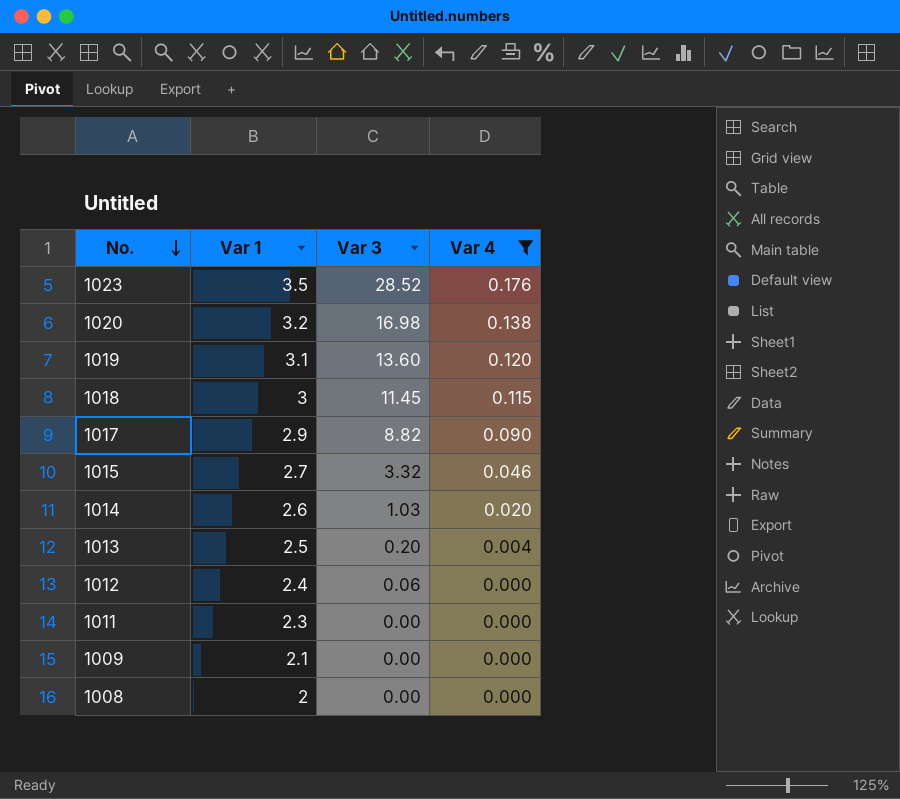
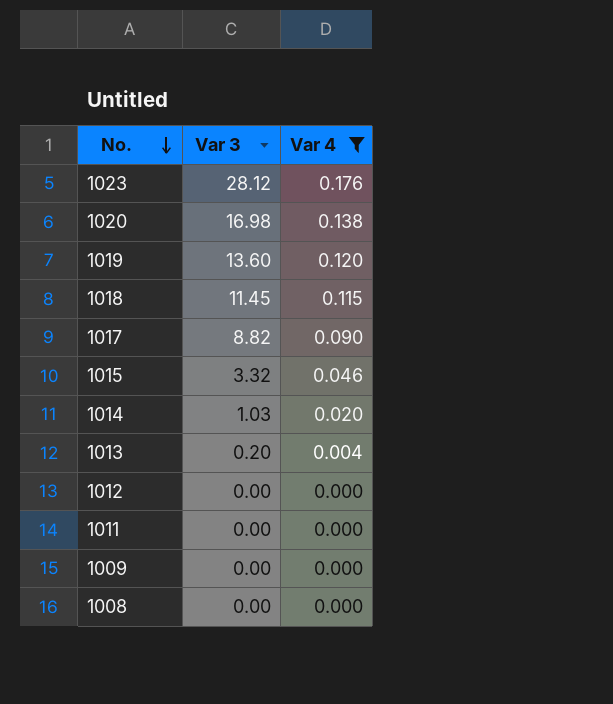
column Var 1 | position: 2 -> none
1023 | Var 3: 28.52 -> 28.12
1012 | Var 3: 0.06 -> 0.00

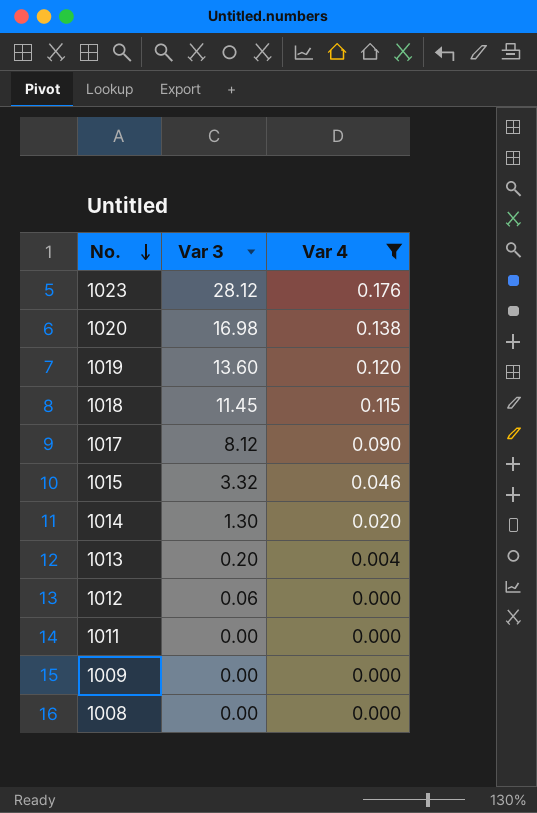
1017 | Var 3: 8.82 -> 8.12
1014 | Var 3: 1.03 -> 1.30
1012 | Var 3: 0.00 -> 0.06

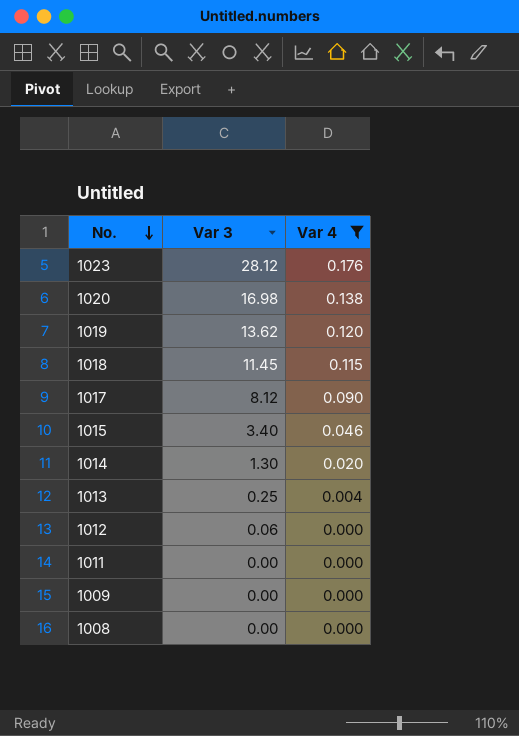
1019 | Var 3: 13.60 -> 13.62
1015 | Var 3: 3.32 -> 3.40
1013 | Var 3: 0.20 -> 0.25

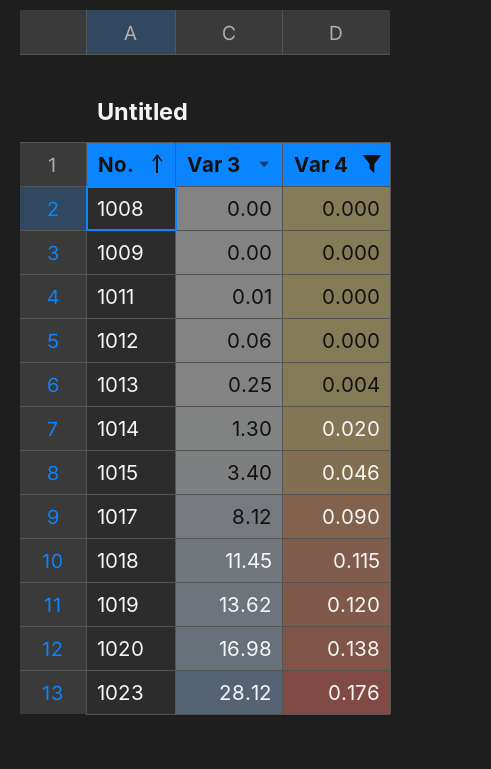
row order: No. descending -> No. ascending
1011 | Var 3: 0.00 -> 0.01

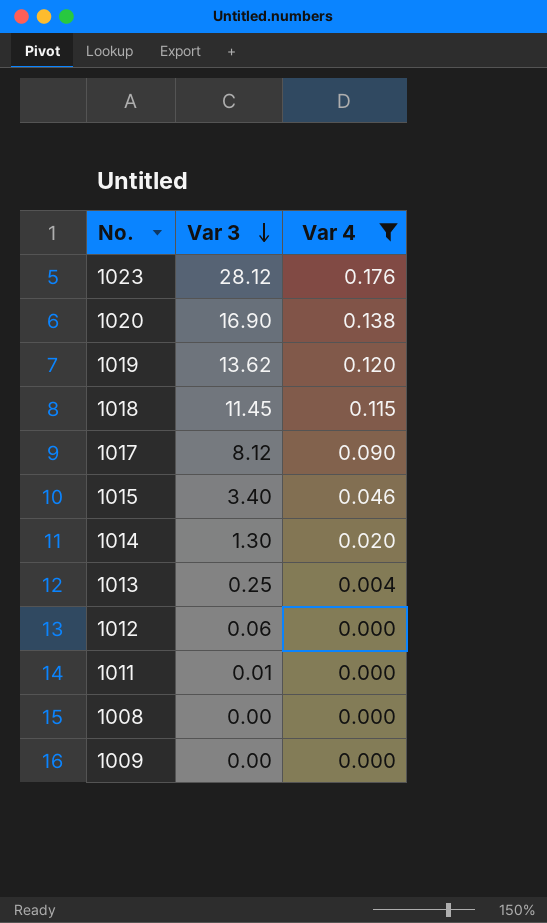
row order: No. ascending -> Var 3 descending
1020 | Var 3: 16.98 -> 16.90

